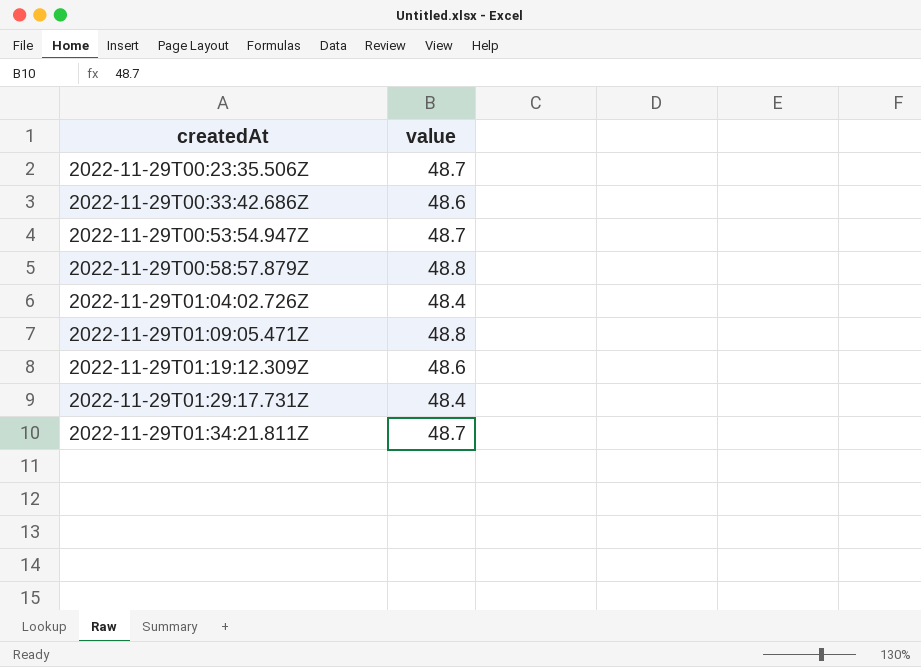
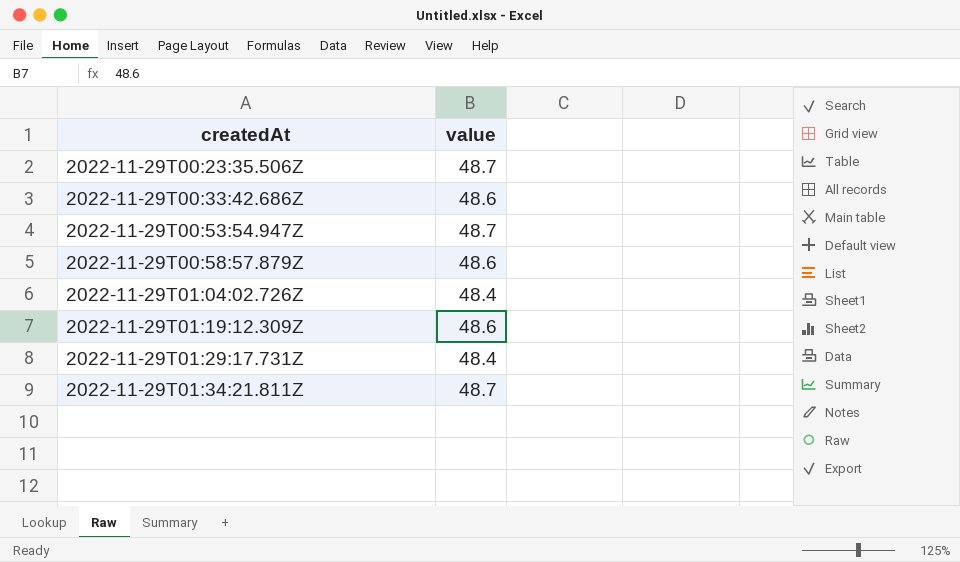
row 2022-11-29T01:09:05.471Z: 48.8 -> none
2022-11-29T00:58:57.879Z | value: 48.8 -> 48.6

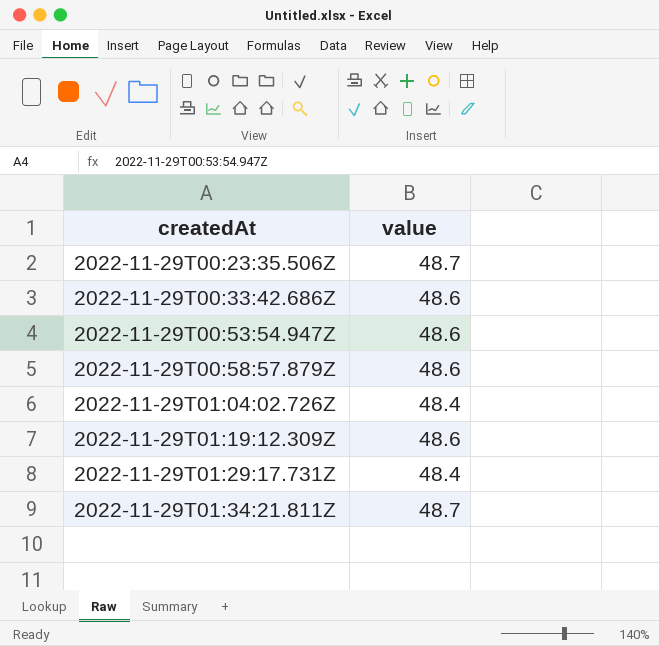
2022-11-29T00:53:54.947Z | value: 48.7 -> 48.6

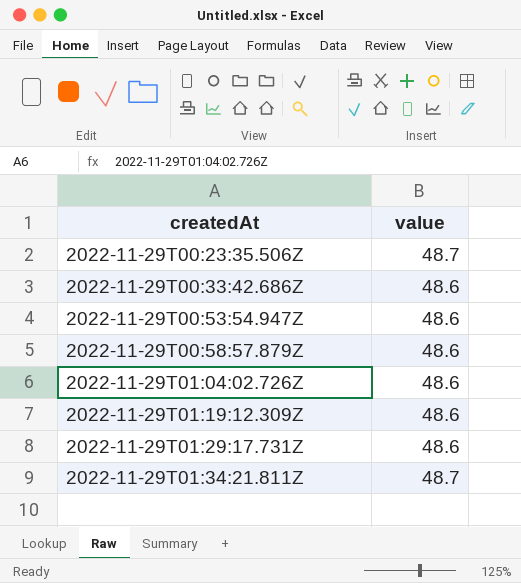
2022-11-29T01:04:02.726Z | value: 48.4 -> 48.6
2022-11-29T01:29:17.731Z | value: 48.4 -> 48.6

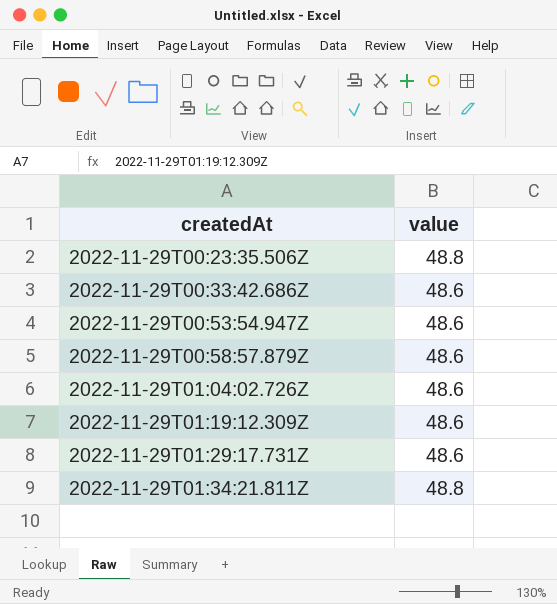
2022-11-29T00:23:35.506Z | value: 48.7 -> 48.8
2022-11-29T01:34:21.811Z | value: 48.7 -> 48.8

